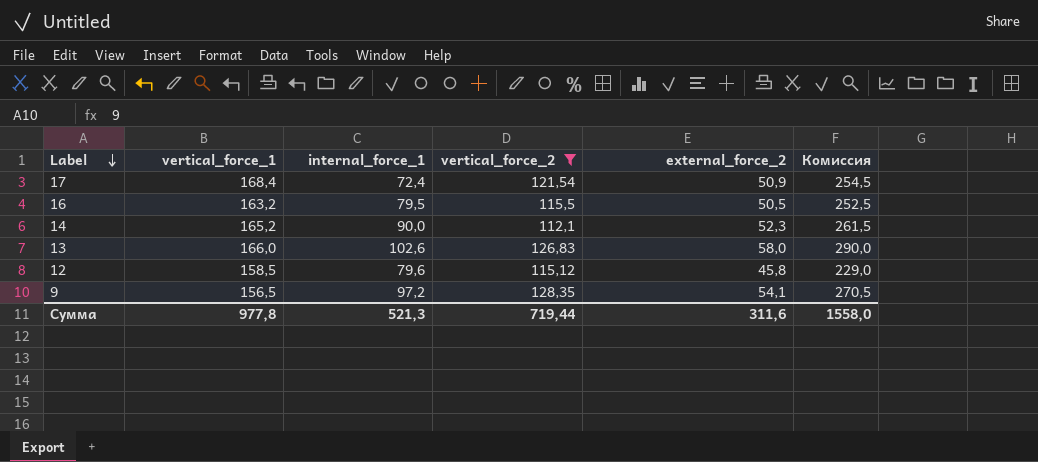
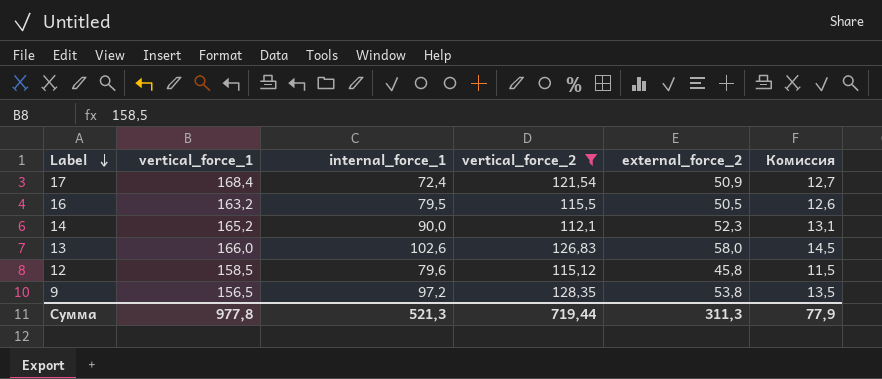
column Комиссия | formula: [external_force_2] * 5 -> [external_force_2] * 0,25
9 | external_force_2: 54,1 -> 53,8
Сумма | external_force_2: 311,6 -> 311,3
Сумма | Комиссия: 1558,0 -> 77,9

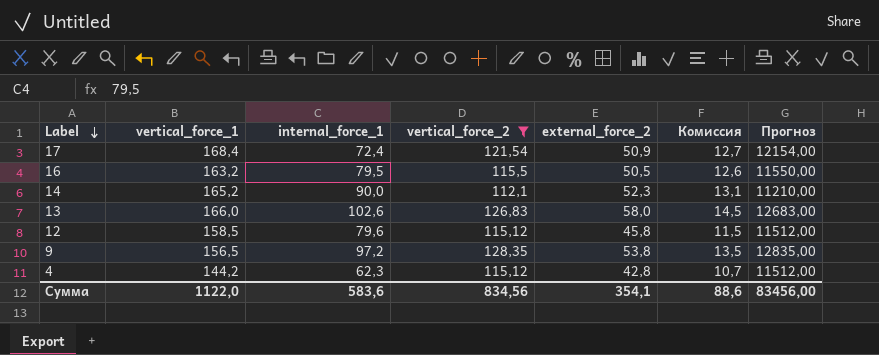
column Прогноз | formula: none -> [vertical_force_2] * 100
row 4: none -> 144,2 | 62,3 | 115,12 | 42,8 | 10,7 | 11512,00
Сумма | vertical_force_1: 977,8 -> 1122,0
Сумма | internal_force_1: 521,3 -> 583,6
Сумма | vertical_force_2: 719,44 -> 834,56
Сумма | external_force_2: 311,3 -> 354,1
Сумма | Комиссия: 77,9 -> 88,6

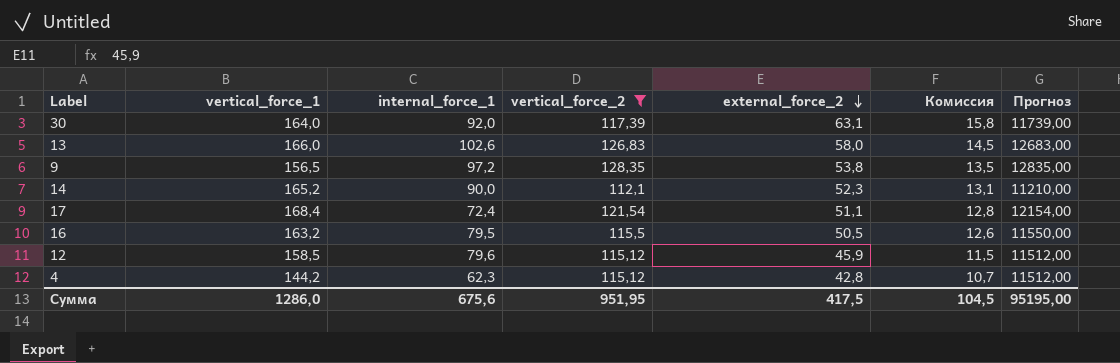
row order: Label descending -> external_force_2 descending
row 30: none -> 164,0 | 92,0 | 117,39 | 63,1 | 15,8 | 11739,00
17 | external_force_2: 50,9 -> 51,1
17 | Комиссия: 12,7 -> 12,8
12 | external_force_2: 45,8 -> 45,9
Сумма | vertical_force_1: 1122,0 -> 1286,0
Сумма | internal_force_1: 583,6 -> 675,6
Сумма | vertical_force_2: 834,56 -> 951,95
Сумма | external_force_2: 354,1 -> 417,5
Сумма | Комиссия: 88,6 -> 104,5
Сумма | Прогноз: 83456,00 -> 95195,00

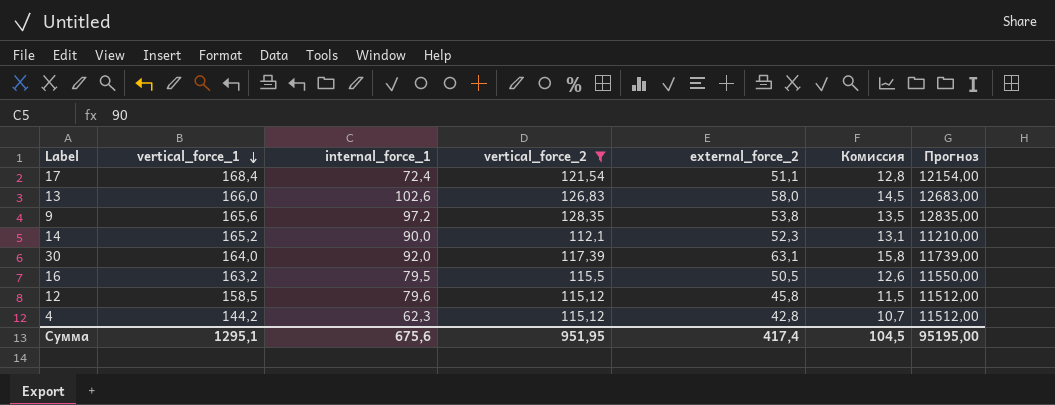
row order: external_force_2 descending -> vertical_force_1 descending
9 | vertical_force_1: 156,5 -> 165,6
12 | external_force_2: 45,9 -> 45,8
Сумма | vertical_force_1: 1286,0 -> 1295,1
Сумма | external_force_2: 417,5 -> 417,4

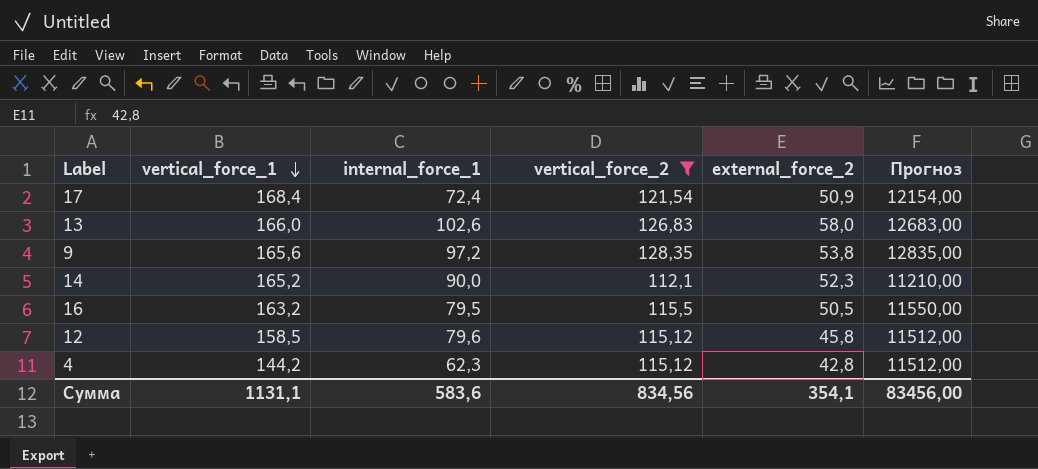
column Комиссия | formula: [external_force_2] * 0,25 -> none
row 30: 164,0 | 92,0 | 117,39 | 63,1 | 15,8 | 11739,00 -> none
17 | external_force_2: 51,1 -> 50,9
Сумма | vertical_force_1: 1295,1 -> 1131,1
Сумма | internal_force_1: 675,6 -> 583,6
Сумма | vertical_force_2: 951,95 -> 834,56
Сумма | external_force_2: 417,4 -> 354,1
Сумма | Прогноз: 95195,00 -> 83456,00

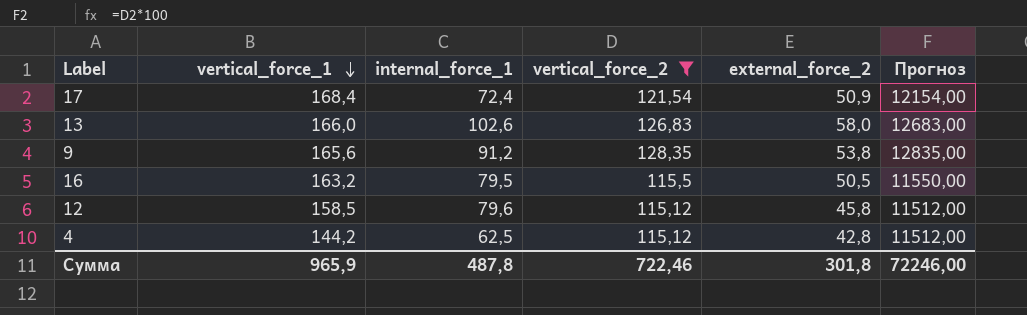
row 14: 165,2 | 90,0 | 112,1 | 52,3 | 11210,00 -> none
9 | internal_force_1: 97,2 -> 91,2
4 | internal_force_1: 62,3 -> 62,5
Сумма | vertical_force_1: 1131,1 -> 965,9
Сумма | internal_force_1: 583,6 -> 487,8
Сумма | vertical_force_2: 834,56 -> 722,46
Сумма | external_force_2: 354,1 -> 301,8
Сумма | Прогноз: 83456,00 -> 72246,00

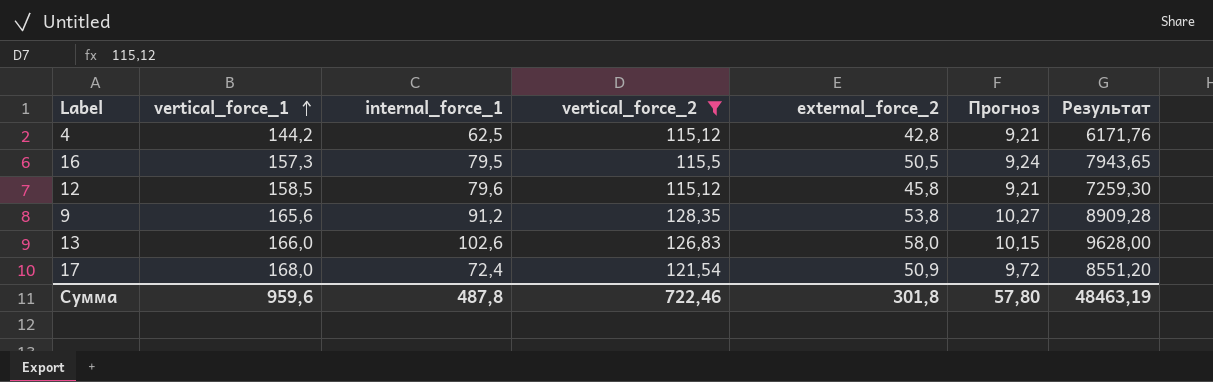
row order: vertical_force_1 descending -> vertical_force_1 ascending
column Прогноз | formula: [vertical_force_2] * 100 -> [vertical_force_2] * 0,08
column Результат | formula: none -> [vertical_force_1] * [external_force_2]
16 | vertical_force_1: 163,2 -> 157,3
17 | vertical_force_1: 168,4 -> 168,0
Сумма | vertical_force_1: 965,9 -> 959,6
Сумма | Прогноз: 72246,00 -> 57,80

